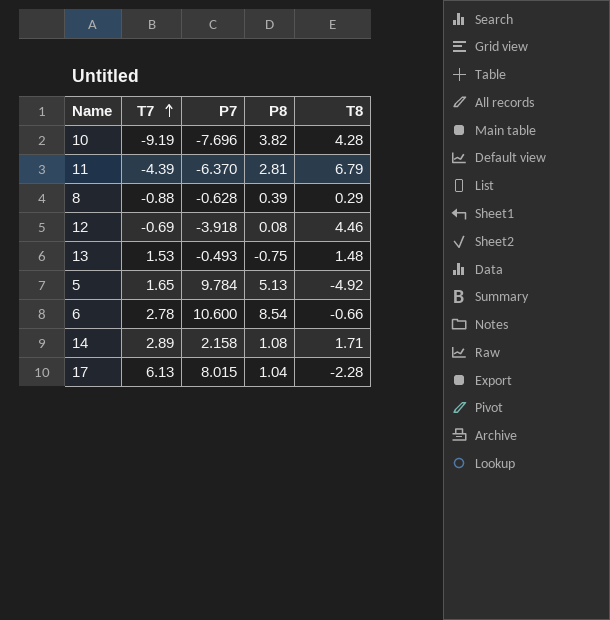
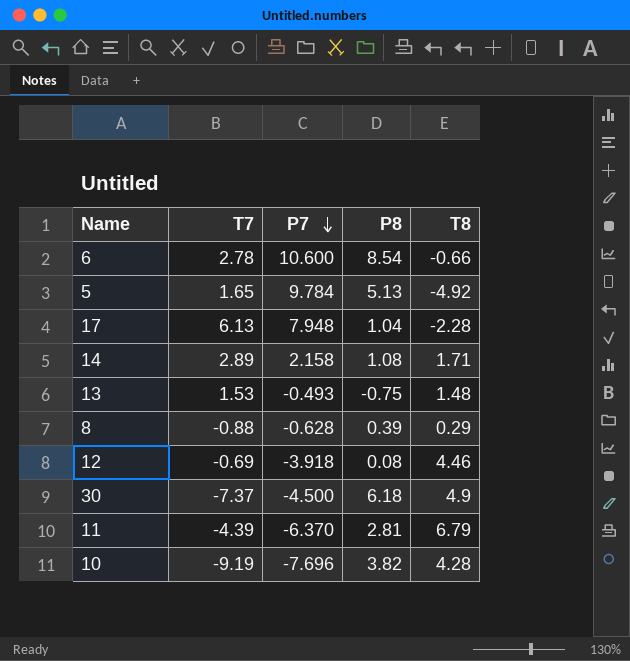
row order: T7 ascending -> P7 descending
17 | P7: 8.015 -> 7.948
row 30: none -> -7.37 | -4.500 | 6.18 | 4.9

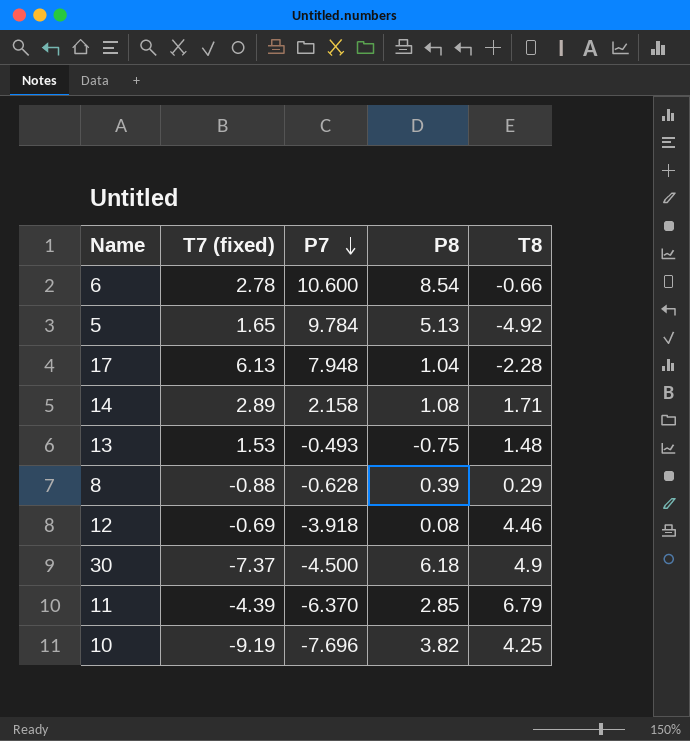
column name: T7 -> T7 (fixed)
11 | P8: 2.81 -> 2.85
10 | T8: 4.28 -> 4.25

